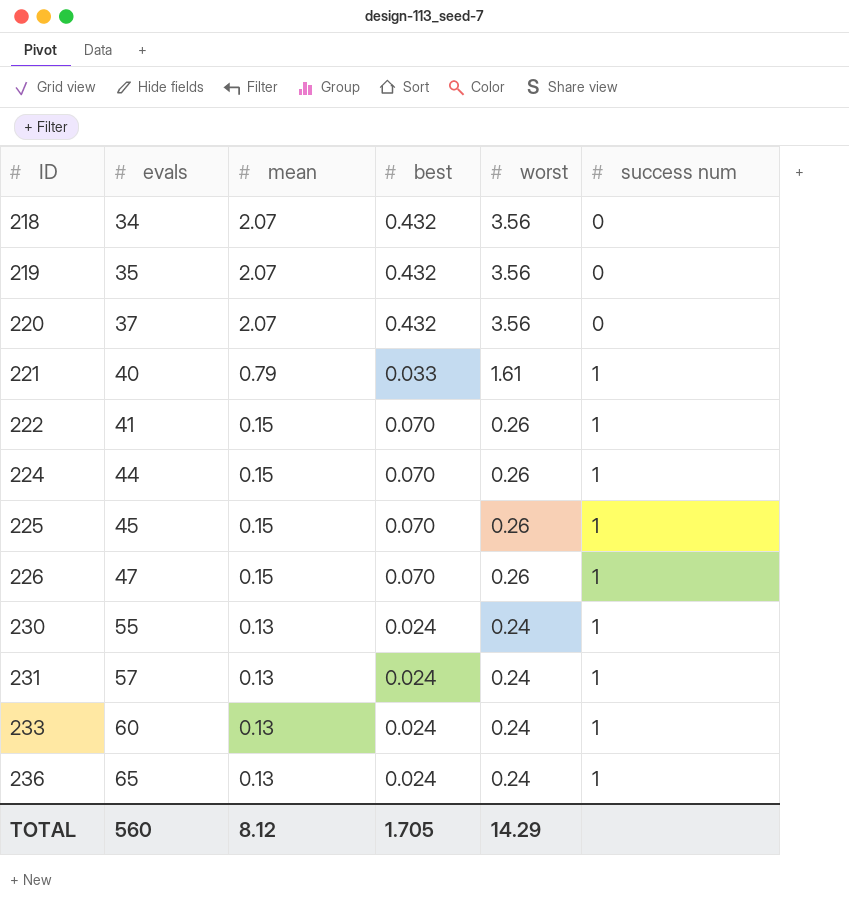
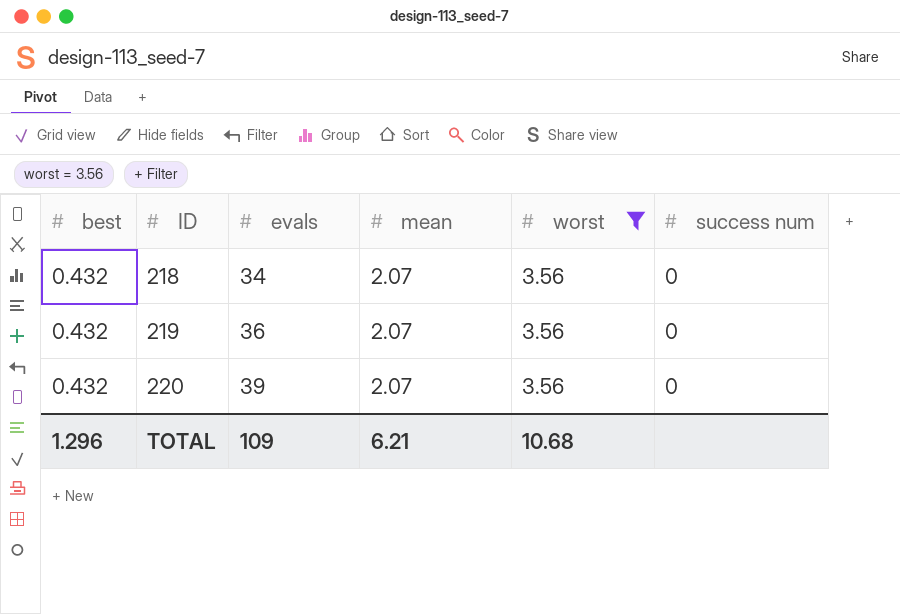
filter: none -> worst = 3.56
column best | position: 4 -> 1
219 | evals: 35 -> 36
220 | evals: 37 -> 39
TOTAL | best: 1.705 -> 1.296
TOTAL | evals: 560 -> 109
TOTAL | mean: 8.12 -> 6.21
TOTAL | worst: 14.29 -> 10.68

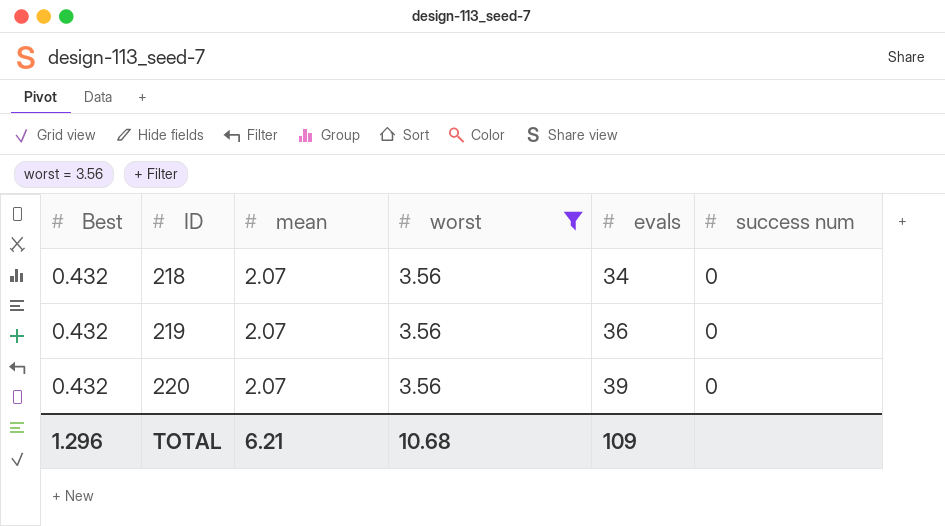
column name: best -> Best
column evals | position: 3 -> 5

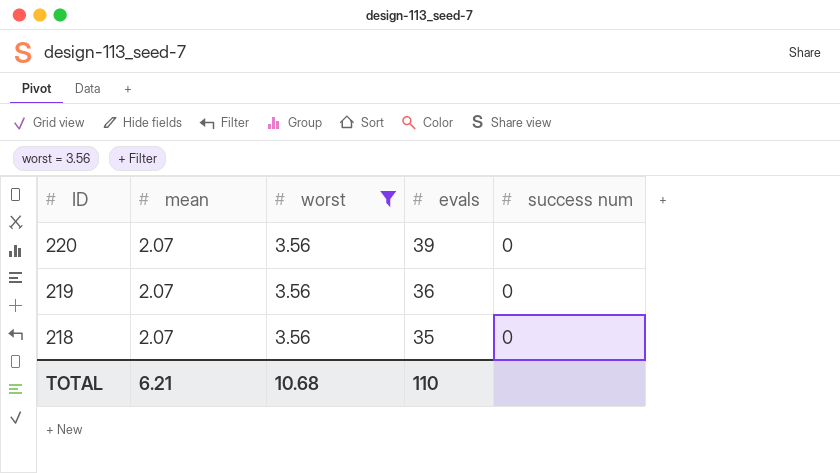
row order: ID ascending -> ID descending
column Best | position: 1 -> none
218 | evals: 34 -> 35
TOTAL | evals: 109 -> 110

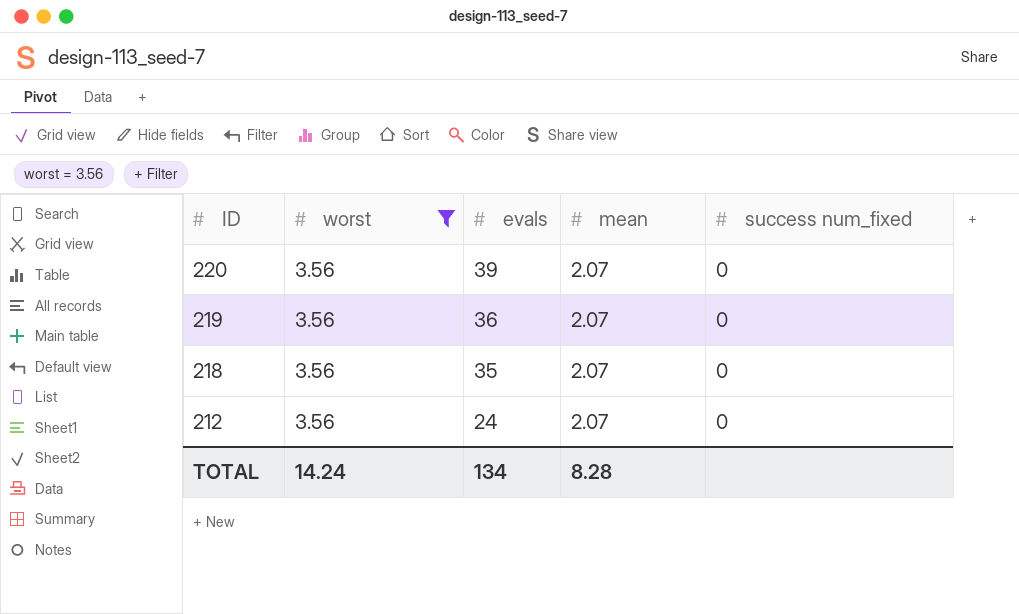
column mean | position: 2 -> 4
column name: success num -> success num_fixed
row 212: none -> 3.56 | 24 | 2.07 | 0
TOTAL | worst: 10.68 -> 14.24
TOTAL | evals: 110 -> 134
TOTAL | mean: 6.21 -> 8.28

